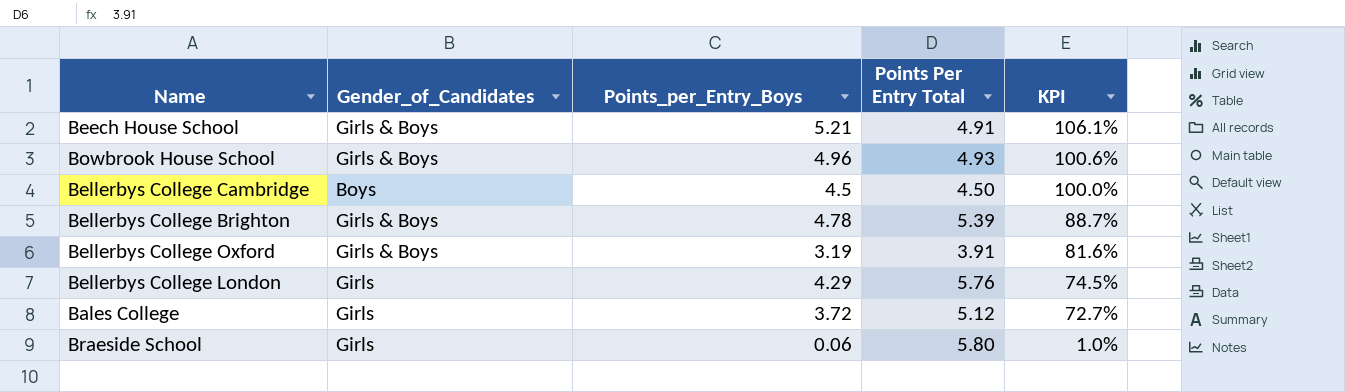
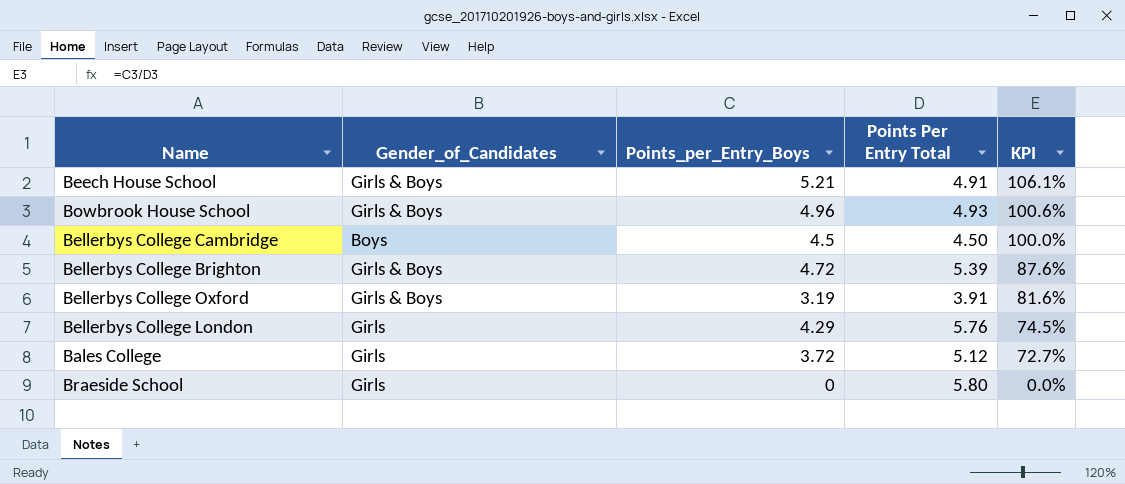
Bellerbys College Brighton | Points_per_Entry_Boys: 4.78 -> 4.72
Bellerbys College Brighton | KPI: 88.7% -> 87.6%
Braeside School | Points_per_Entry_Boys: 0.06 -> 0
Braeside School | KPI: 1.0% -> 0.0%

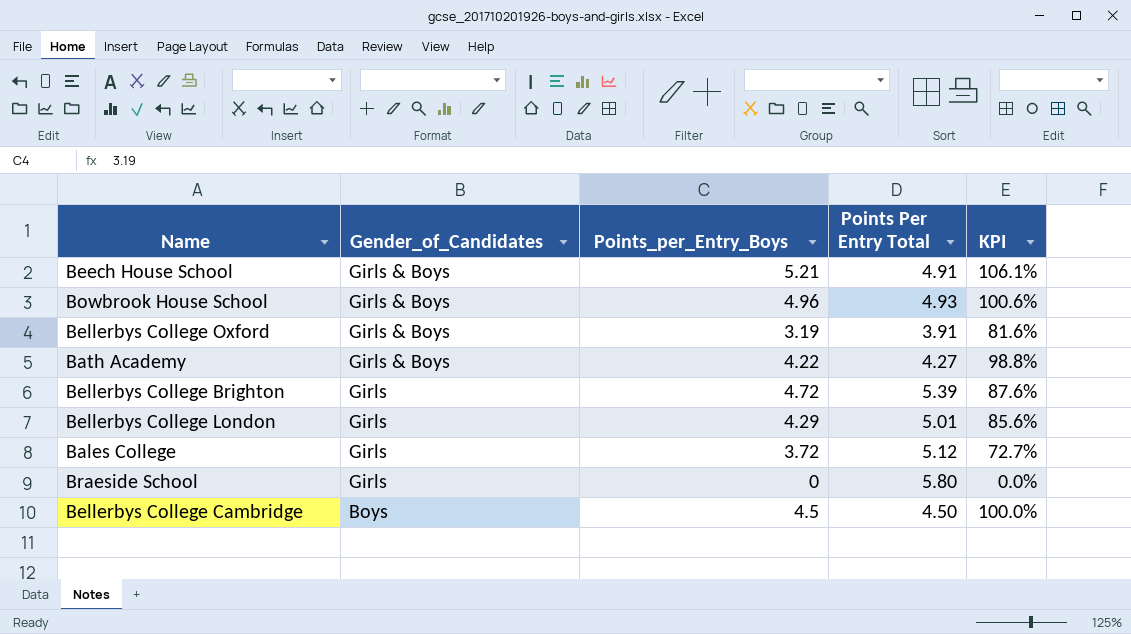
row order: KPI descending -> Gender_of_Candidates descending
row Bath Academy: none -> Girls & Boys | 4.22 | 4.27 | 98.8%
Bellerbys College Brighton | Gender_of_Candidates: Girls & Boys -> Girls
Bellerbys College London | Points Per Entry Total: 5.76 -> 5.01
Bellerbys College London | KPI: 74.5% -> 85.6%

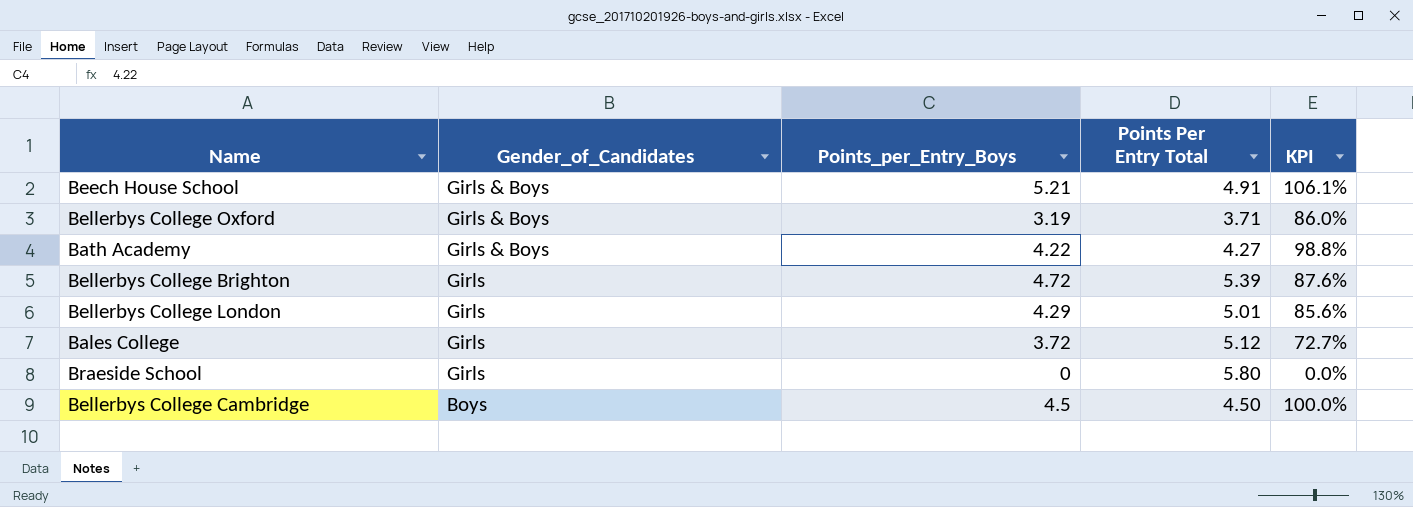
row Bowbrook House School: Girls & Boys | 4.96 | 4.93 | 100.6% -> none
Bellerbys College Oxford | Points Per Entry Total: 3.91 -> 3.71
Bellerbys College Oxford | KPI: 81.6% -> 86.0%

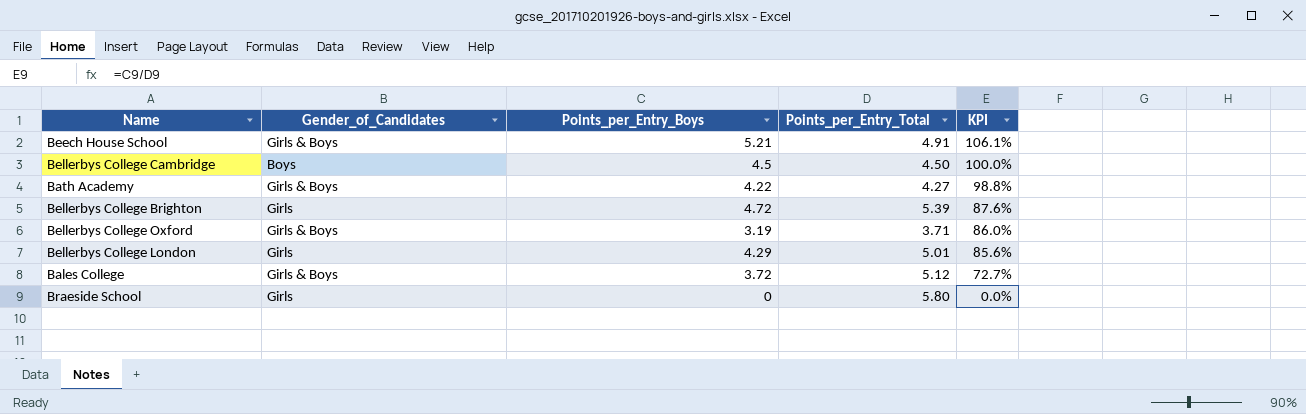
row order: Gender_of_Candidates descending -> KPI descending
column name: Points Per Entry Total -> Points_per_Entry_Total
Bales College | Gender_of_Candidates: Girls -> Girls & Boys

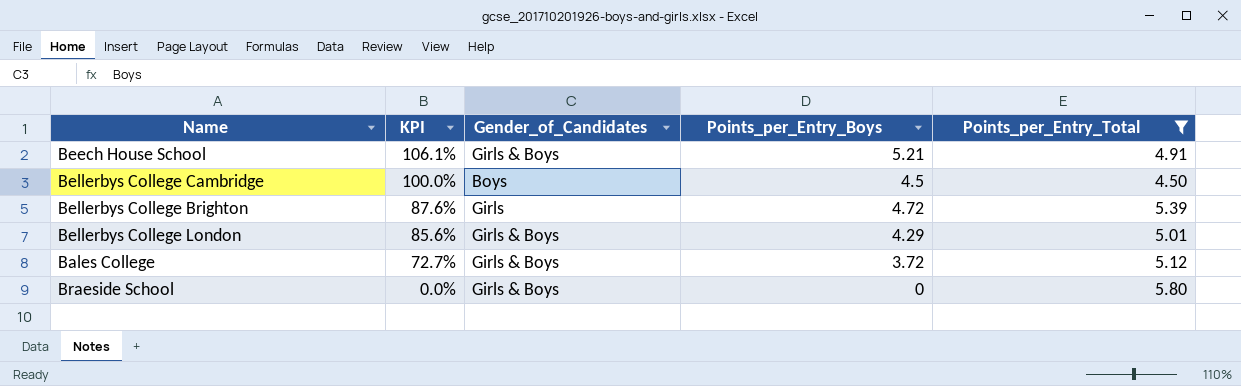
filter: none -> Points_per_Entry_Total >= 4.50
column KPI | position: 5 -> 2
Bellerbys College London | Gender_of_Candidates: Girls -> Girls & Boys
Braeside School | Gender_of_Candidates: Girls -> Girls & Boys

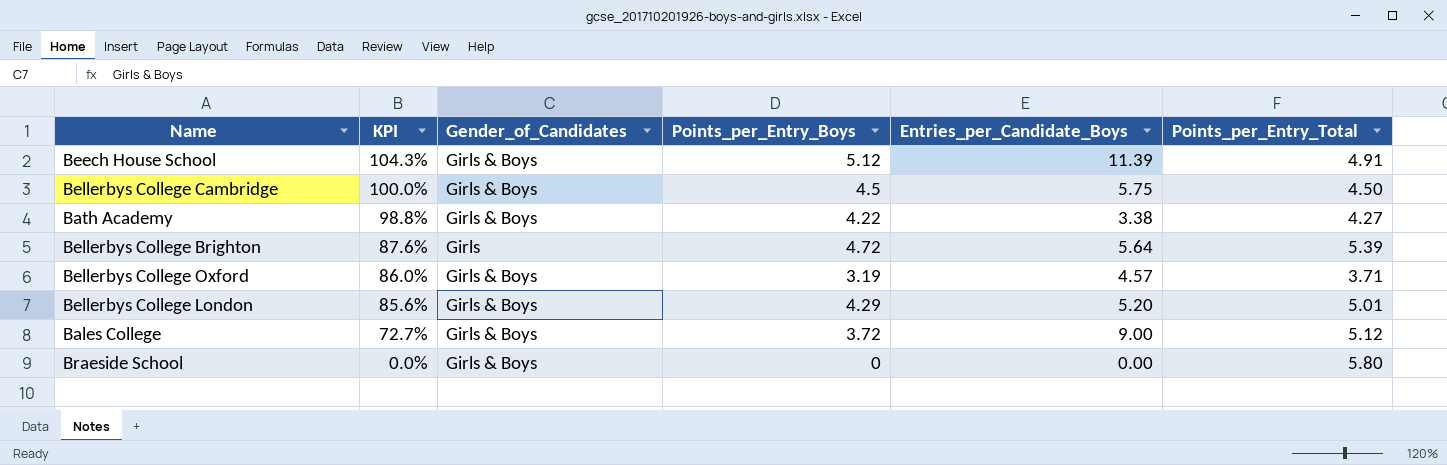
filter: Points_per_Entry_Total >= 4.50 -> none
column Entries_per_Candidate_Boys | position: none -> 5
Beech House School | KPI: 106.1% -> 104.3%
Beech House School | Points_per_Entry_Boys: 5.21 -> 5.12
Bellerbys College Cambridge | Gender_of_Candidates: Boys -> Girls & Boys

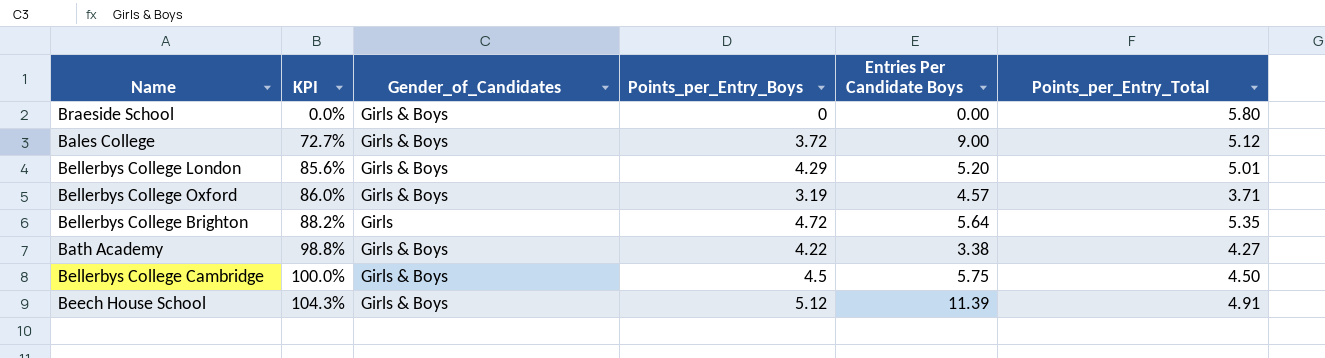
row order: KPI descending -> KPI ascending
column name: Entries_per_Candidate_Boys -> Entries Per Candidate Boys
Bellerbys College Brighton | KPI: 87.6% -> 88.2%
Bellerbys College Brighton | Points_per_Entry_Total: 5.39 -> 5.35

